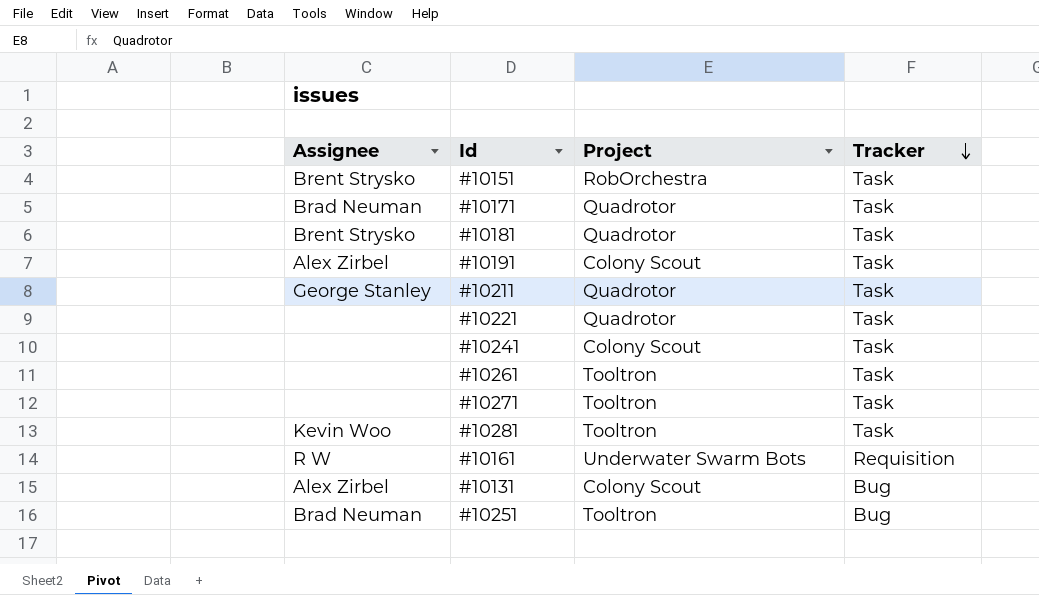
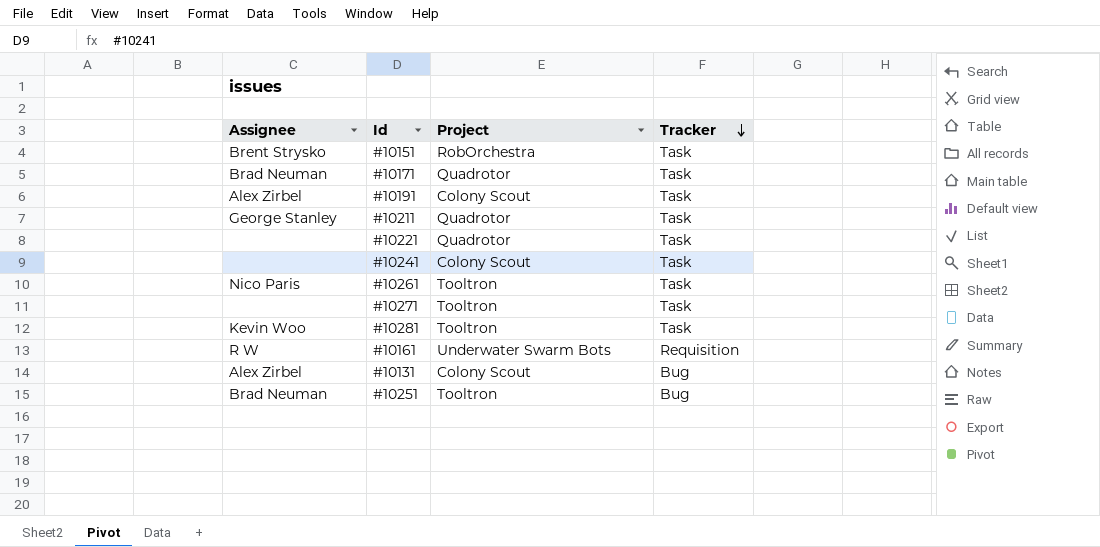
row #10181: Brent Strysko | Quadrotor | Task -> none
#10261 | Assignee: none -> Nico Paris

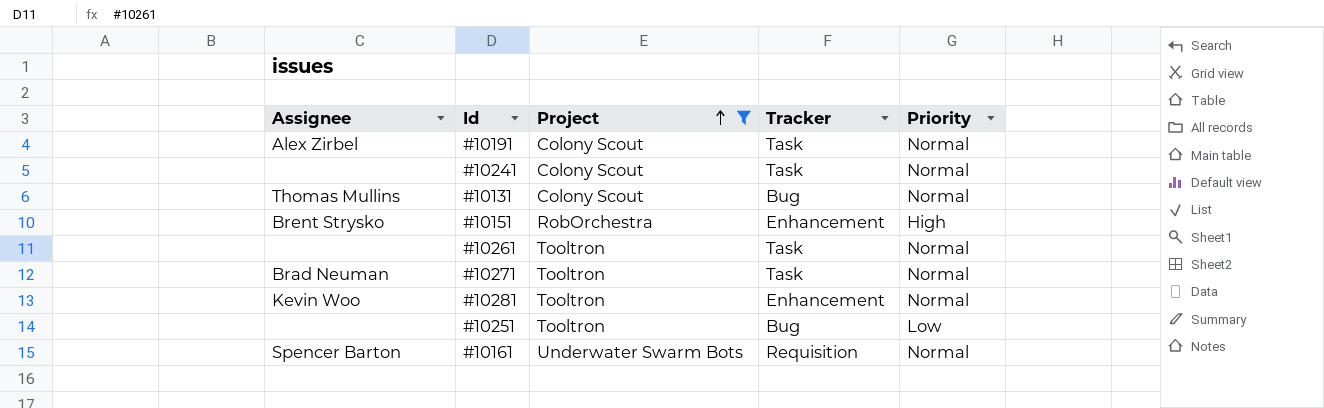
filter: none -> Project != Quadrotor
row order: Tracker descending -> Project ascending
column Priority | position: none -> 5
#10131 | Assignee: Alex Zirbel -> Thomas Mullins
#10151 | Tracker: Task -> Enhancement
#10261 | Assignee: Nico Paris -> none
#10271 | Assignee: none -> Brad Neuman
#10281 | Tracker: Task -> Enhancement
#10251 | Assignee: Brad Neuman -> none
#10161 | Assignee: R W -> Spencer Barton

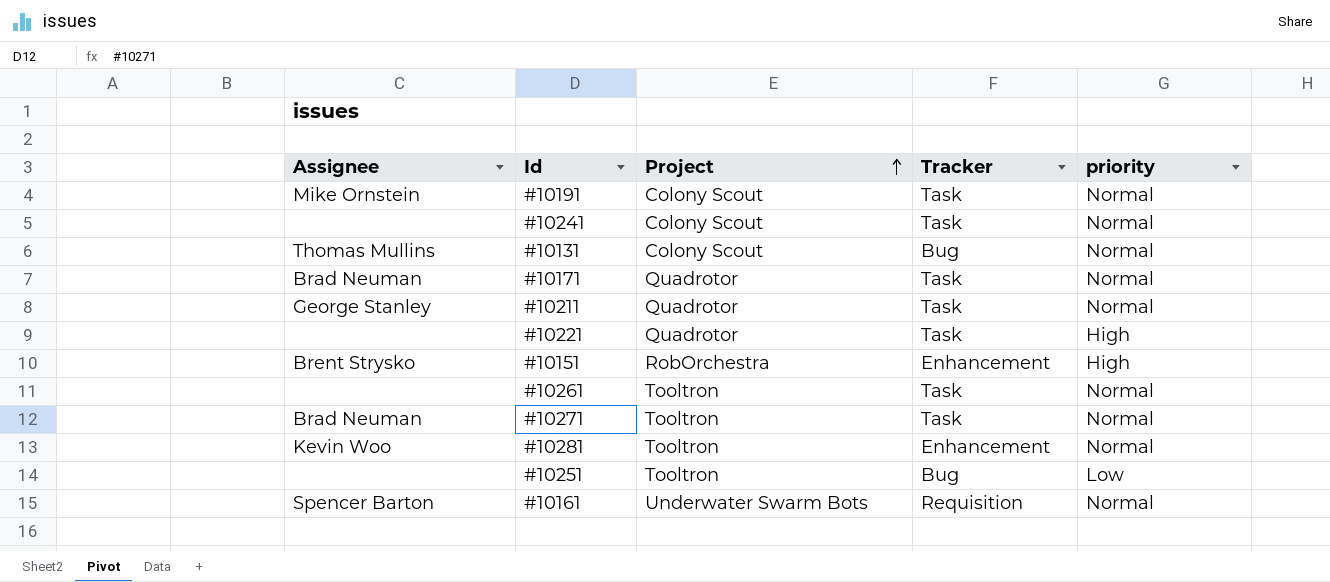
filter: Project != Quadrotor -> none
column name: Priority -> priority
#10191 | Assignee: Alex Zirbel -> Mike Ornstein

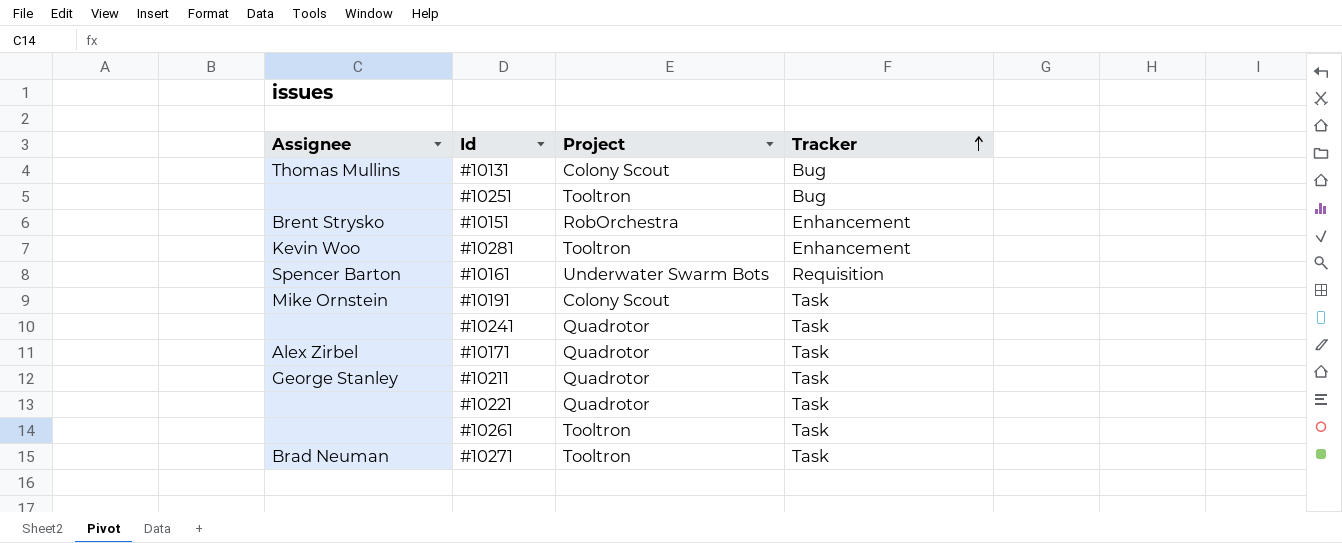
row order: Project ascending -> Tracker ascending
column priority | position: 5 -> none
#10241 | Project: Colony Scout -> Quadrotor
#10171 | Assignee: Brad Neuman -> Alex Zirbel

